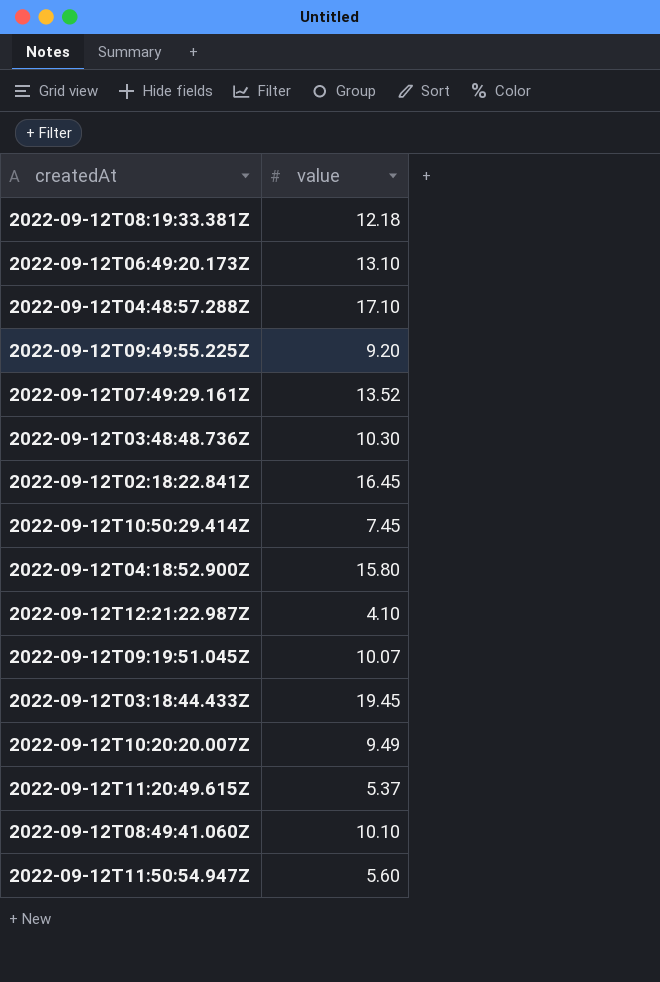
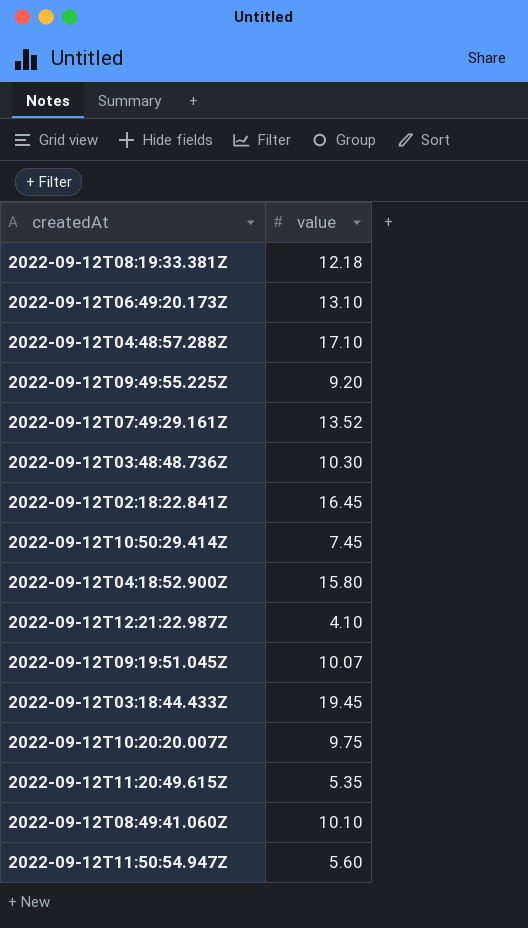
2022-09-12T10:20:20.007Z | value: 9.49 -> 9.75
2022-09-12T11:20:49.615Z | value: 5.37 -> 5.35

